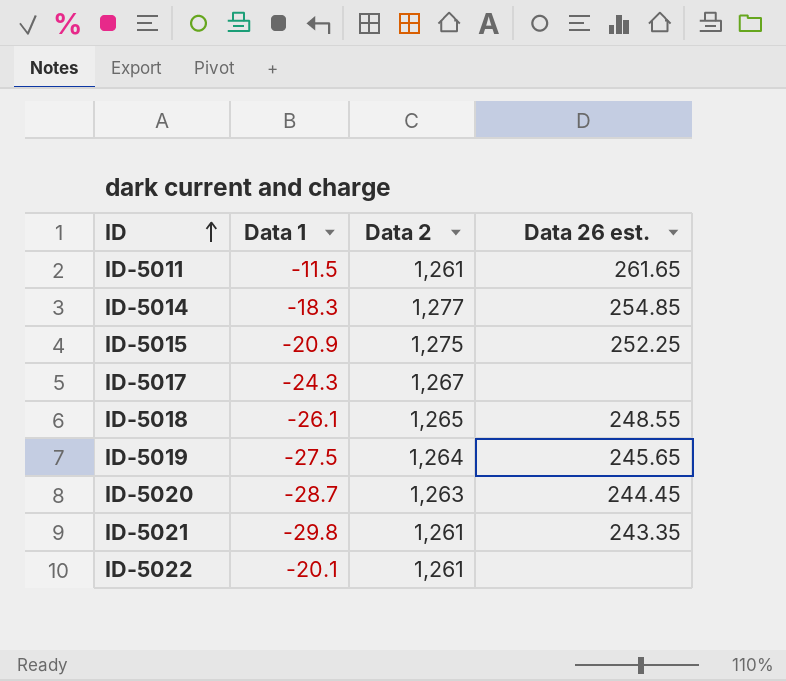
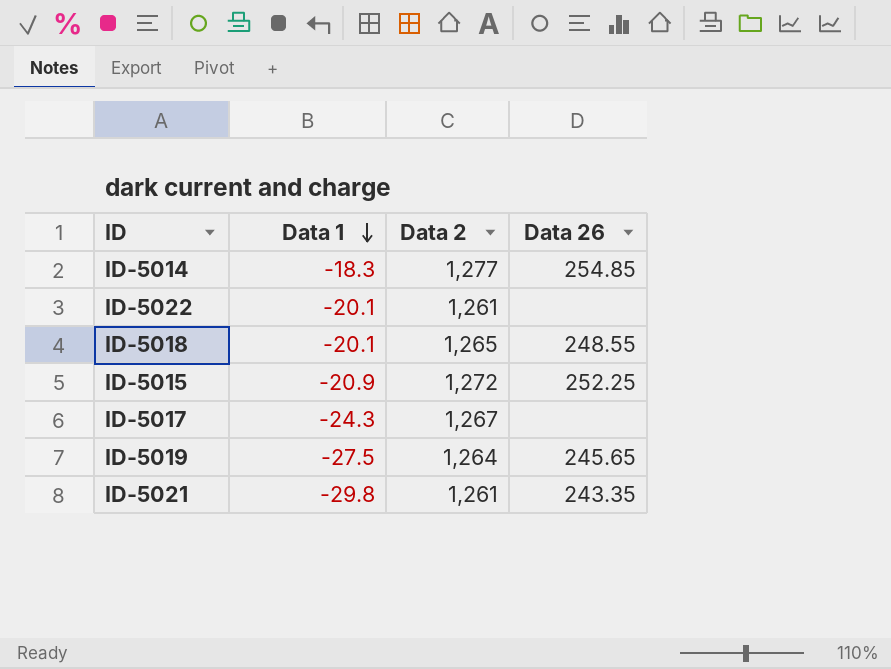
row order: ID ascending -> Data 1 descending
column name: Data 26 est. -> Data 26
row ID-5011: -11.5 | 1,261 | 261.65 -> none
row ID-5020: -28.7 | 1,263 | 244.45 -> none
ID-5018 | Data 1: -26.1 -> -20.1
ID-5015 | Data 2: 1,275 -> 1,272

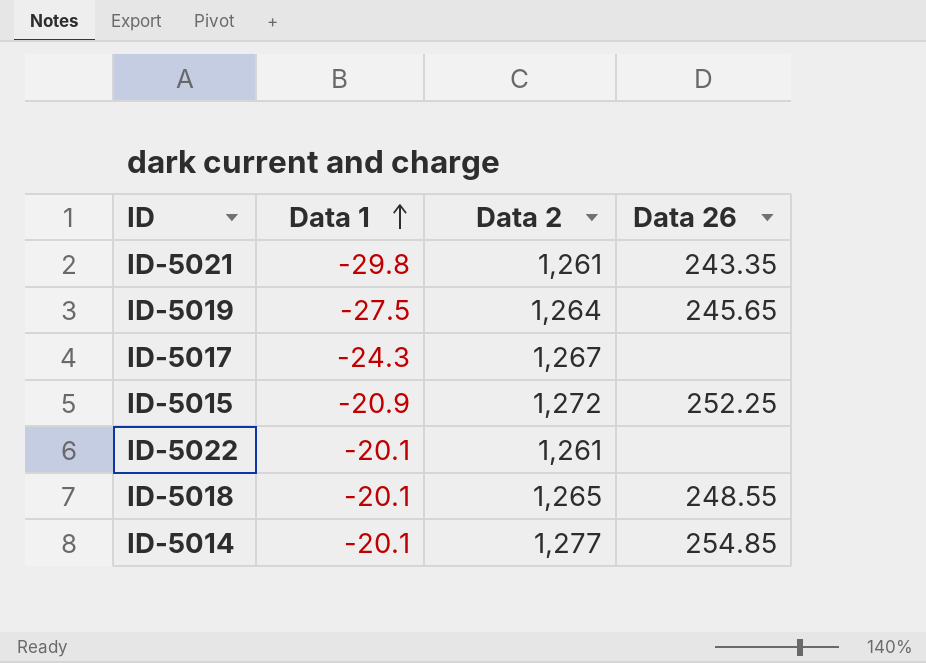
row order: Data 1 descending -> Data 1 ascending
ID-5014 | Data 1: -18.3 -> -20.1

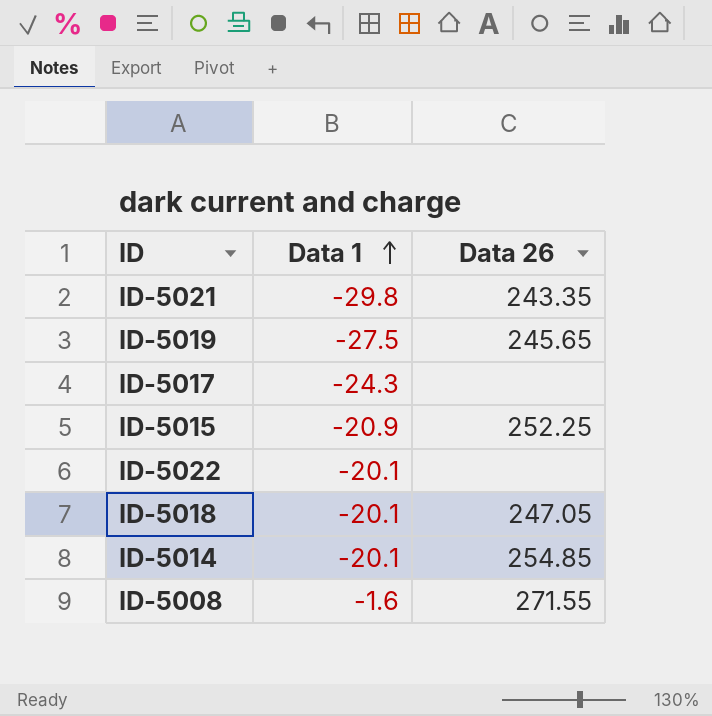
column Data 2 | position: 3 -> none
ID-5018 | Data 26: 248.55 -> 247.05
row ID-5008: none -> -1.6 | 271.55

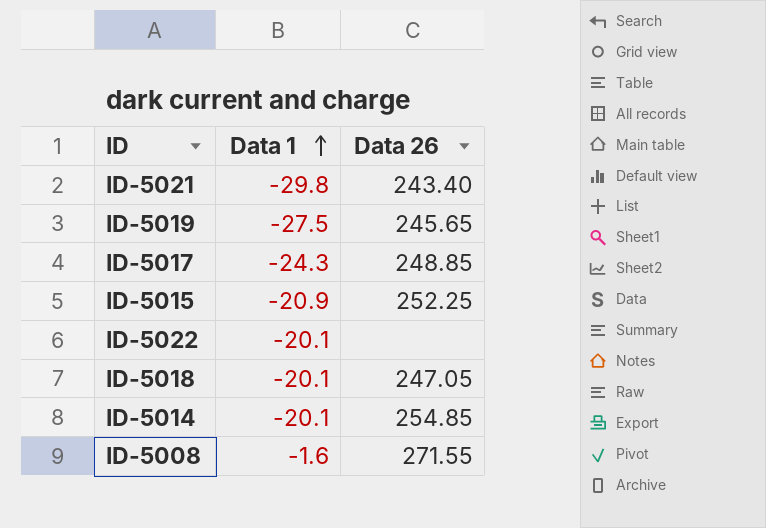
ID-5021 | Data 26: 243.35 -> 243.40
ID-5017 | Data 26: none -> 248.85

